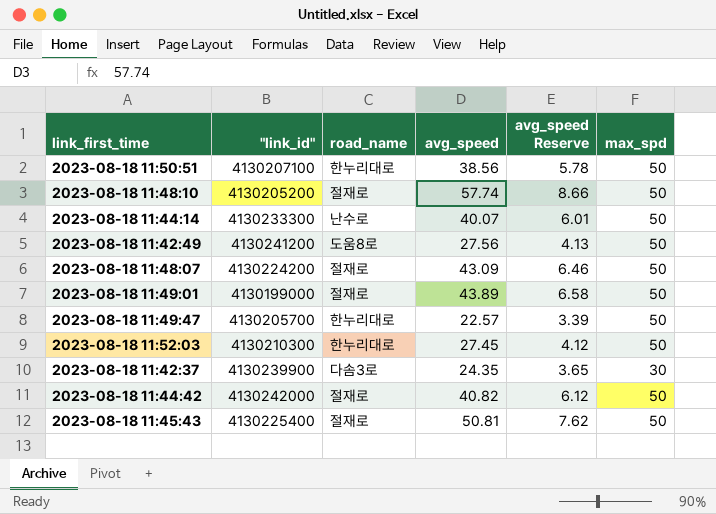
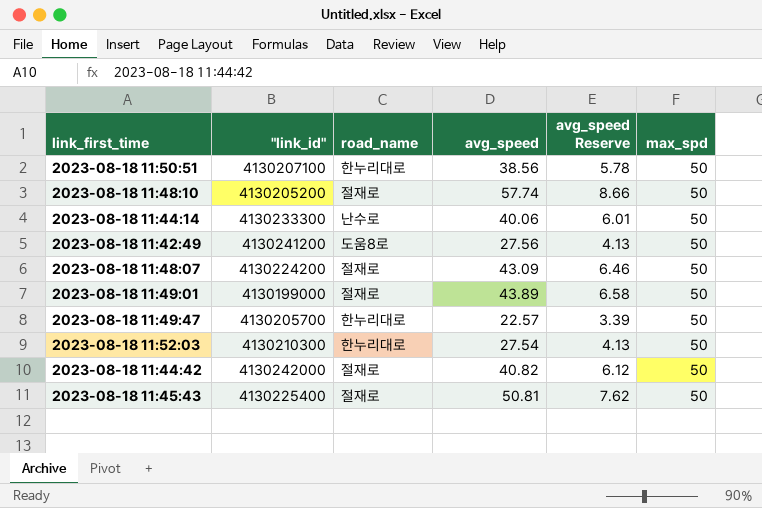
row 2023-08-18 11:42:37: 4130239900 | 다솜3로 | 24.35 | 3.65 | 30 -> none
2023-08-18 11:44:14 | avg_speed: 40.07 -> 40.06
2023-08-18 11:52:03 | avg_speed: 27.45 -> 27.54
2023-08-18 11:52:03 | avg_speed Reserve: 4.12 -> 4.13

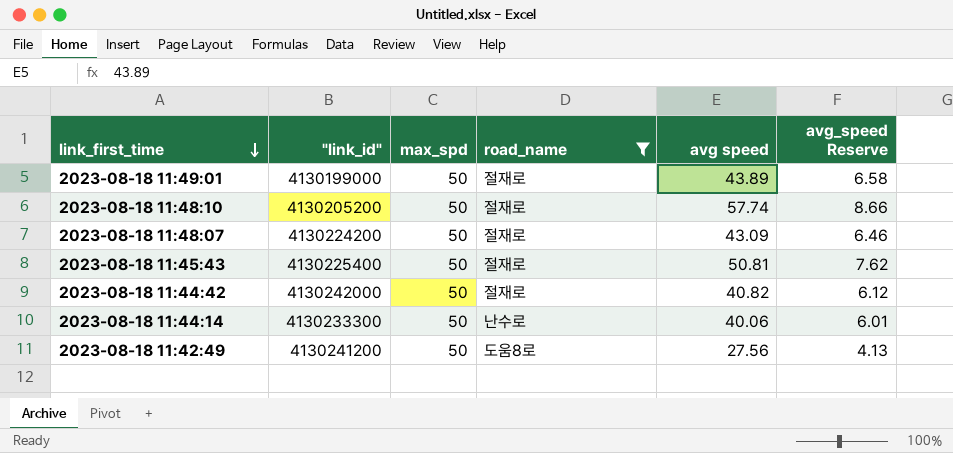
filter: none -> road_name != 한누리대로
row order: none -> link_first_time descending
column max_spd | position: 6 -> 3
column name: avg_speed -> avg speed

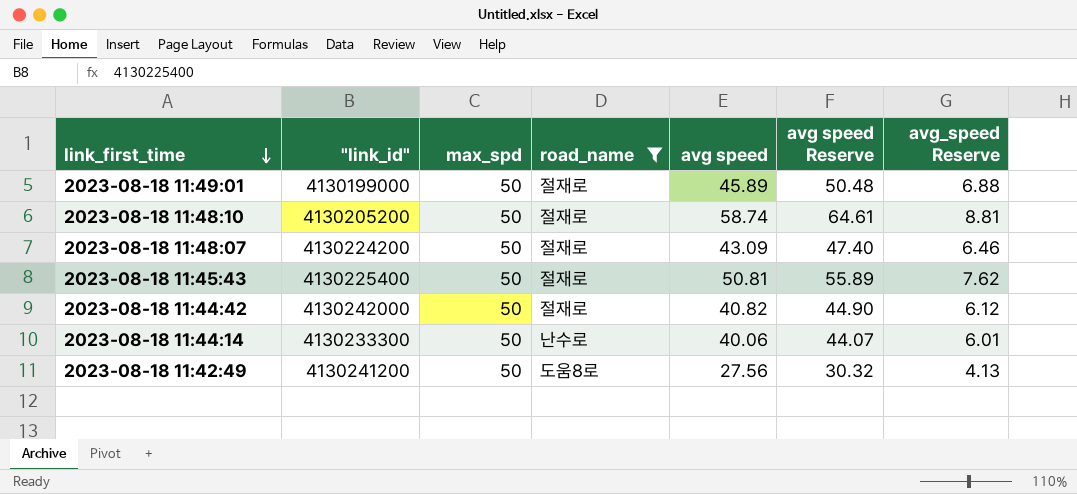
column avg speed Reserve | formula: none -> [avg speed] * 1.1
2023-08-18 11:49:01 | avg speed: 43.89 -> 45.89
2023-08-18 11:49:01 | avg_speed Reserve: 6.58 -> 6.88
2023-08-18 11:48:10 | avg speed: 57.74 -> 58.74
2023-08-18 11:48:10 | avg_speed Reserve: 8.66 -> 8.81

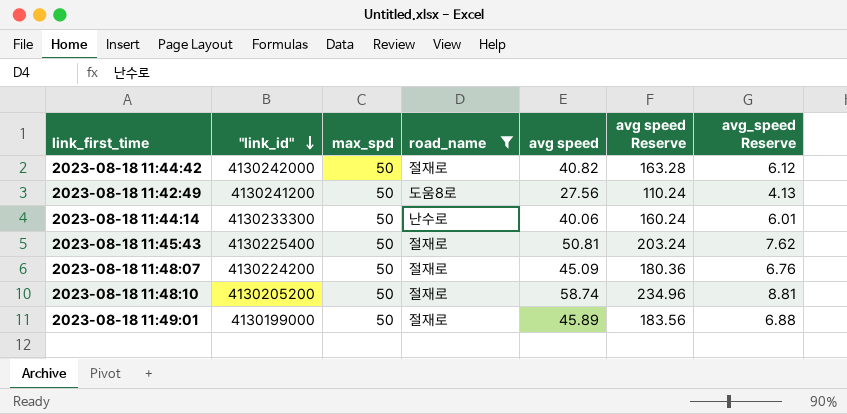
row order: link_first_time descending -> "link_id" descending
column avg speed Reserve | formula: [avg speed] * 1.1 -> [avg speed] * 4
2023-08-18 11:48:07 | avg speed: 43.09 -> 45.09
2023-08-18 11:48:07 | avg_speed Reserve: 6.46 -> 6.76

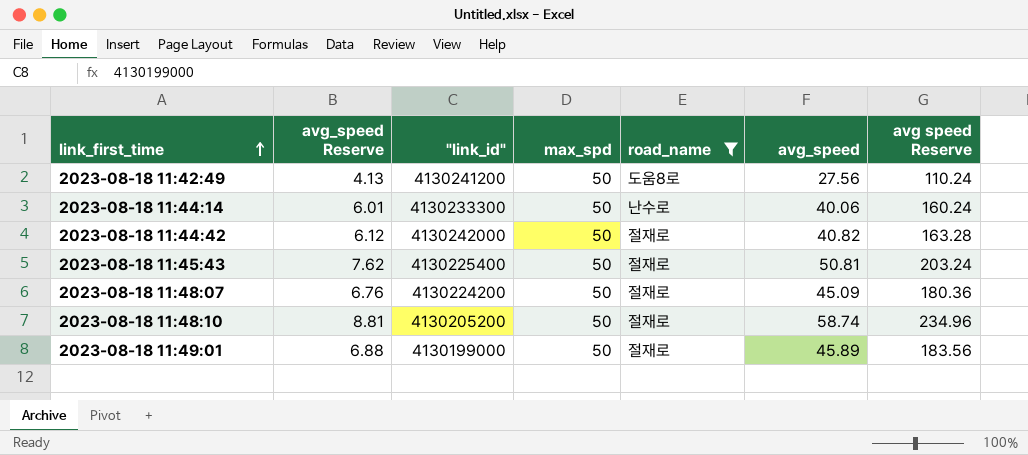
row order: "link_id" descending -> link_first_time ascending
column avg_speed Reserve | position: 7 -> 2
column name: avg speed -> avg_speed

